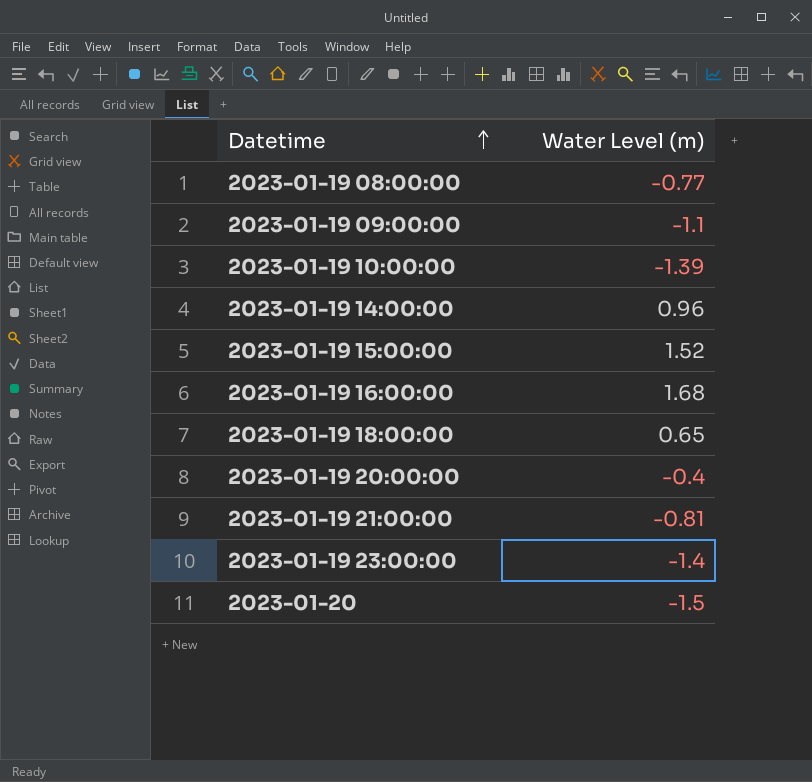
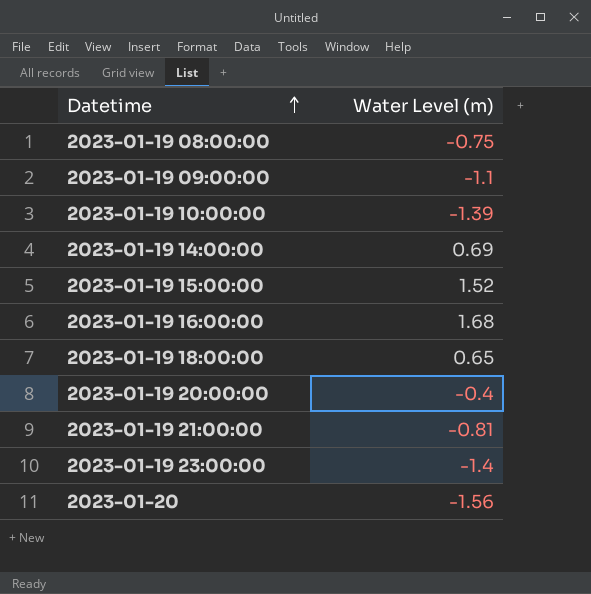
2023-01-19 08:00:00 | Water Level (m): -0.77 -> -0.75
2023-01-19 14:00:00 | Water Level (m): 0.96 -> 0.69
2023-01-20 | Water Level (m): -1.5 -> -1.56

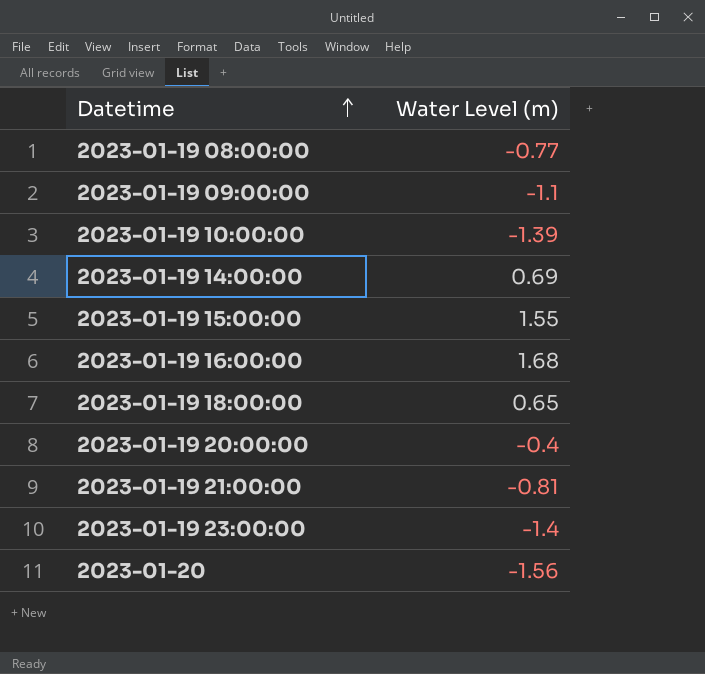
2023-01-19 08:00:00 | Water Level (m): -0.75 -> -0.77
2023-01-19 15:00:00 | Water Level (m): 1.52 -> 1.55

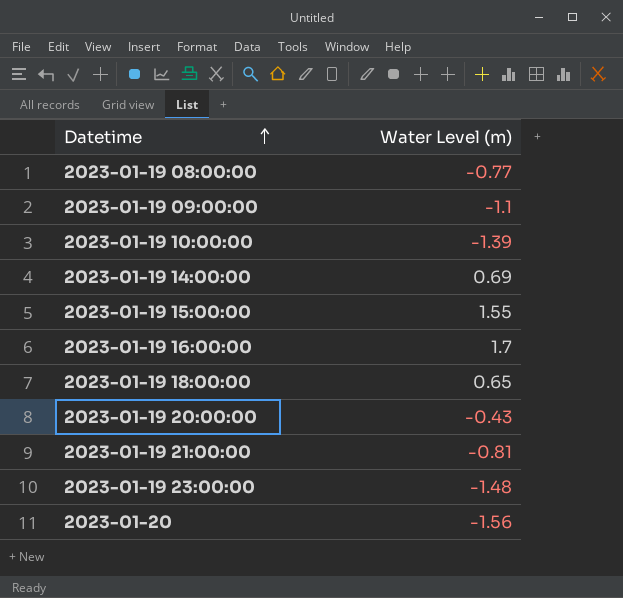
2023-01-19 16:00:00 | Water Level (m): 1.68 -> 1.7
2023-01-19 20:00:00 | Water Level (m): -0.4 -> -0.43
2023-01-19 23:00:00 | Water Level (m): -1.4 -> -1.48

